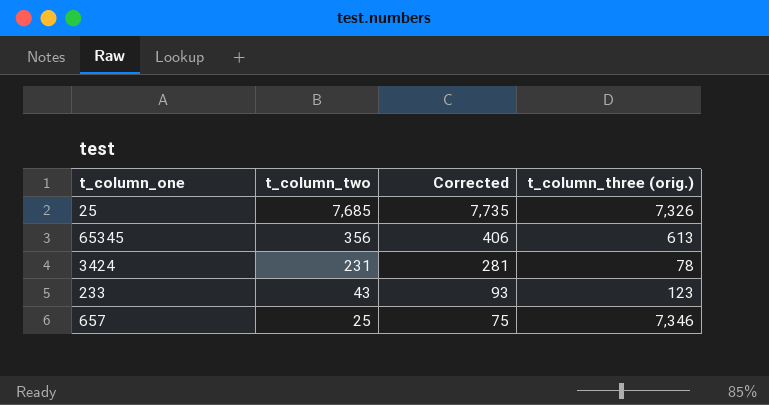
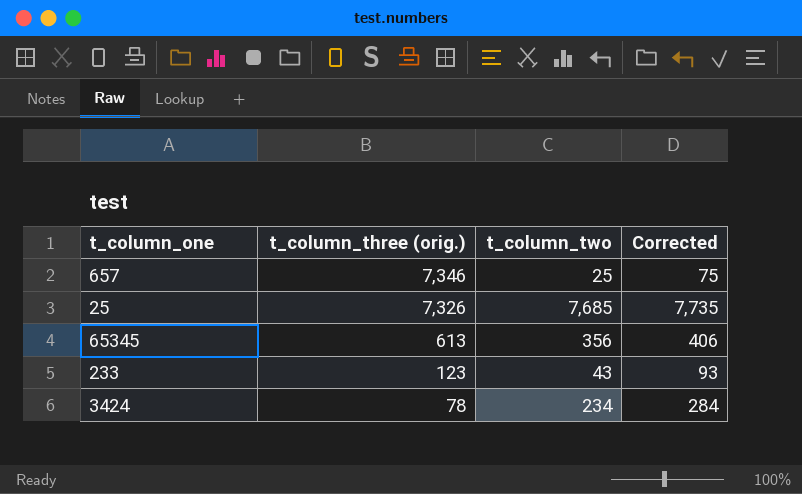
row order: t_column_two descending -> t_column_three (orig.) descending
column t_column_three (orig.) | position: 4 -> 2
3424 | t_column_two: 231 -> 234
3424 | Corrected: 281 -> 284

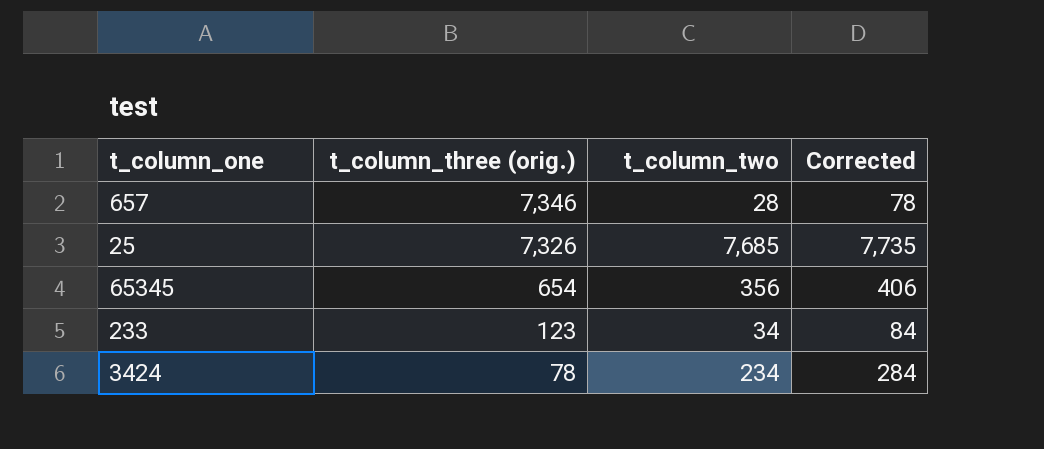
657 | t_column_two: 25 -> 28
657 | Corrected: 75 -> 78
65345 | t_column_three (orig.): 613 -> 654
233 | t_column_two: 43 -> 34
233 | Corrected: 93 -> 84

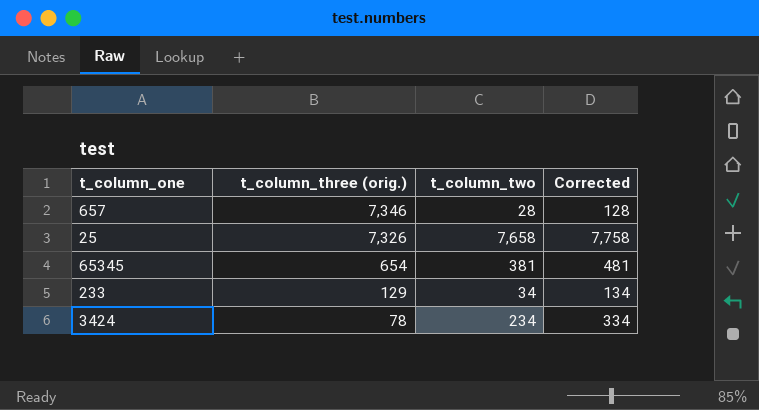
column Corrected | formula: [t_column_two] + 50 -> [t_column_two] + 100
25 | t_column_two: 7,685 -> 7,658
65345 | t_column_two: 356 -> 381
233 | t_column_three (orig.): 123 -> 129

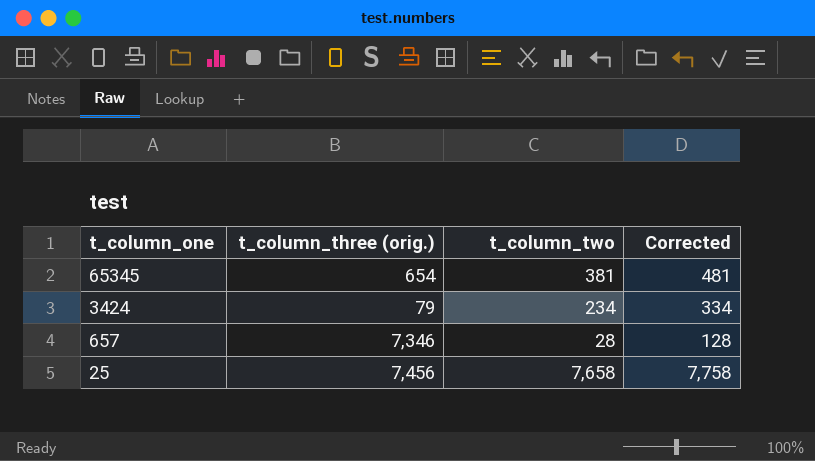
row order: t_column_three (orig.) descending -> t_column_one descending
row 233: 129 | 34 | 134 -> none
3424 | t_column_three (orig.): 78 -> 79
25 | t_column_three (orig.): 7,326 -> 7,456

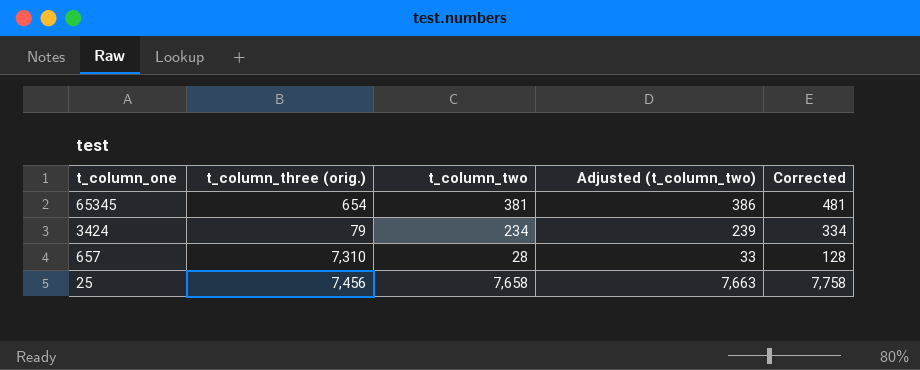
column Adjusted (t_column_two) | formula: none -> [t_column_two] + 5
657 | t_column_three (orig.): 7,346 -> 7,310

